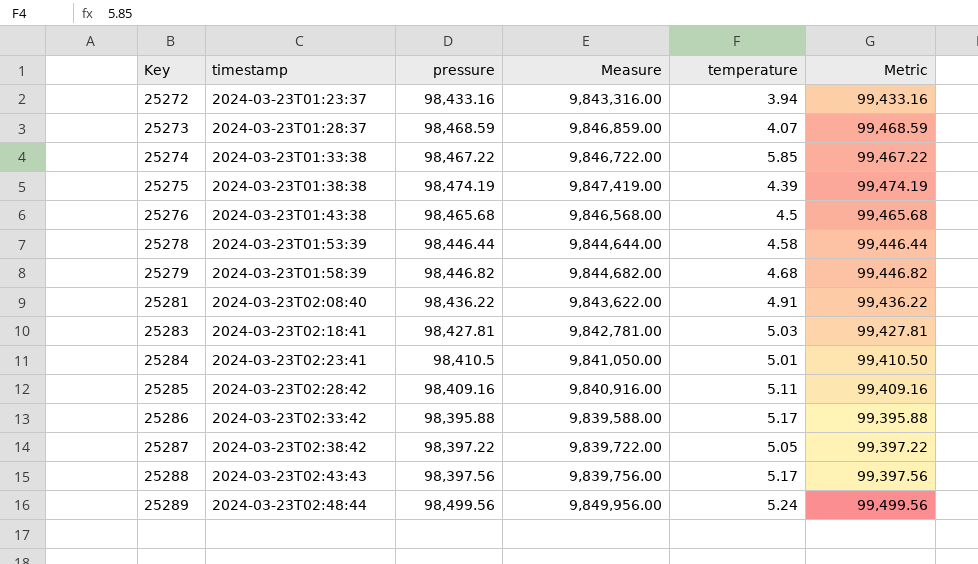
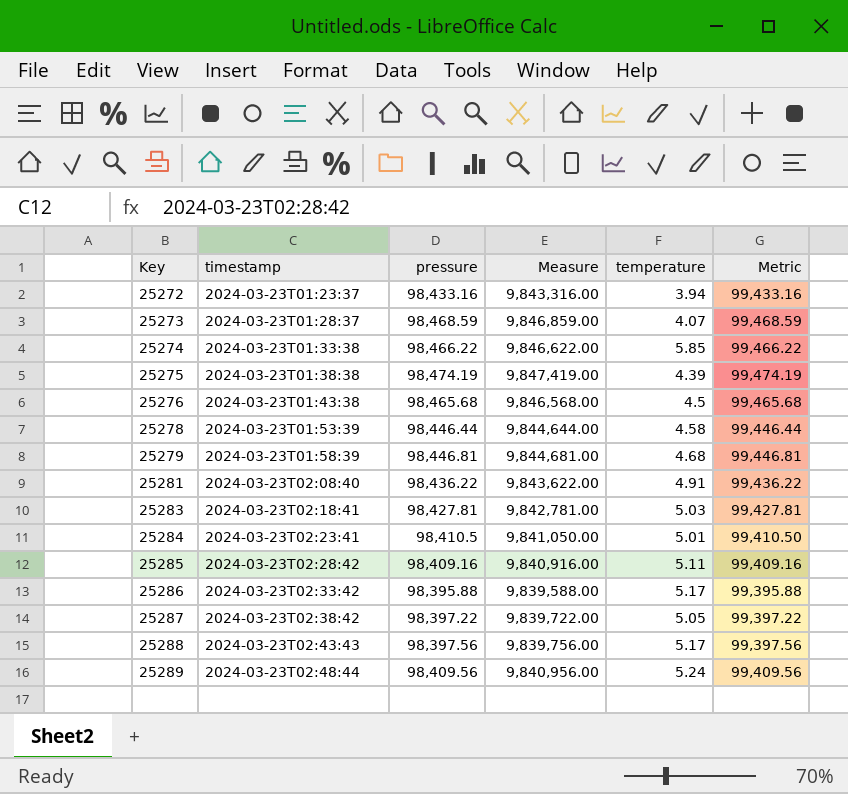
25274 | pressure: 98,467.22 -> 98,466.22
25274 | Measure: 9,846,722.00 -> 9,846,622.00
25274 | Metric: 99,467.22 -> 99,466.22
25279 | pressure: 98,446.82 -> 98,446.81
25279 | Measure: 9,844,682.00 -> 9,844,681.00
25279 | Metric: 99,446.82 -> 99,446.81
25289 | pressure: 98,499.56 -> 98,409.56
25289 | Measure: 9,849,956.00 -> 9,840,956.00
25289 | Metric: 99,499.56 -> 99,409.56

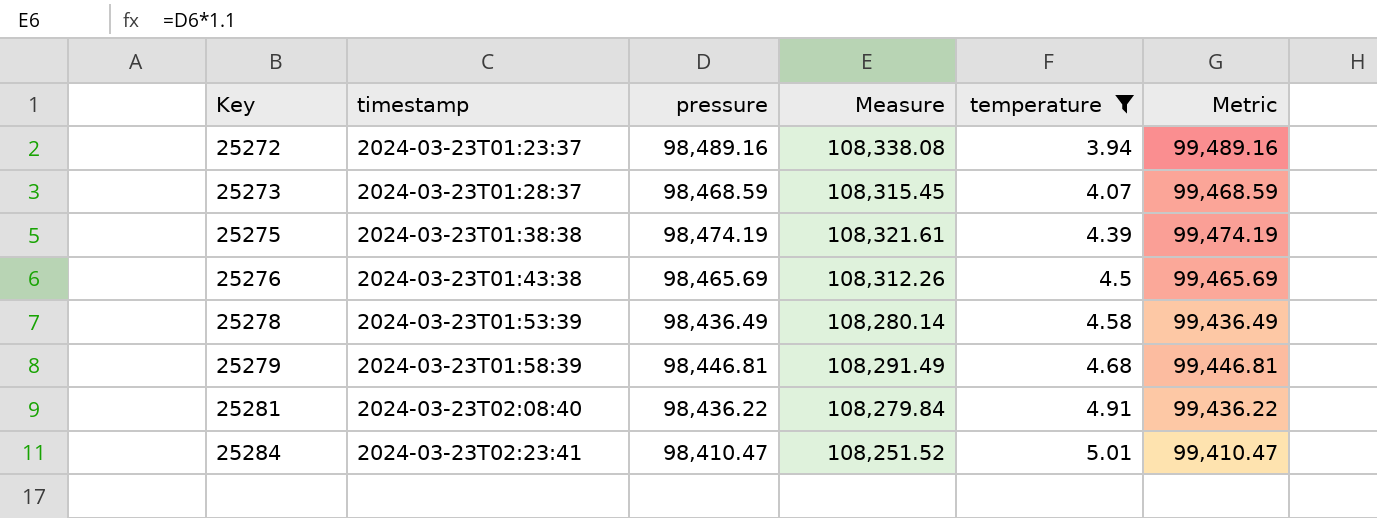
filter: none -> temperature <= 5.01
column Measure | formula: [pressure] * 100 -> [pressure] * 1.1
25272 | pressure: 98,433.16 -> 98,489.16
25272 | Metric: 99,433.16 -> 99,489.16
25276 | pressure: 98,465.68 -> 98,465.69
25276 | Metric: 99,465.68 -> 99,465.69
25278 | pressure: 98,446.44 -> 98,436.49
25278 | Metric: 99,446.44 -> 99,436.49
25284 | pressure: 98,410.5 -> 98,410.47
25284 | Metric: 99,410.50 -> 99,410.47

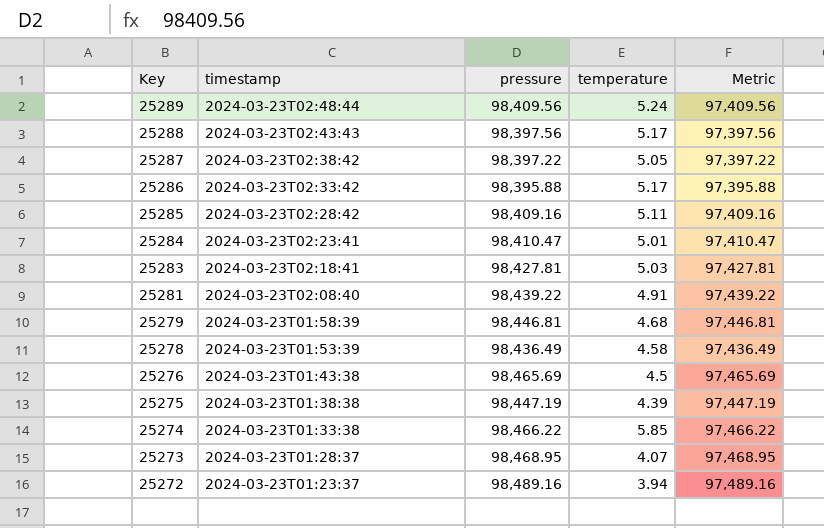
filter: temperature <= 5.01 -> none
row order: Key ascending -> Key descending
column Measure | formula: [pressure] * 1.1 -> none
column Metric | formula: [pressure] + 1000 -> [pressure] - 1000
25281 | pressure: 98,436.22 -> 98,439.22
25275 | pressure: 98,474.19 -> 98,447.19
25273 | pressure: 98,468.59 -> 98,468.95

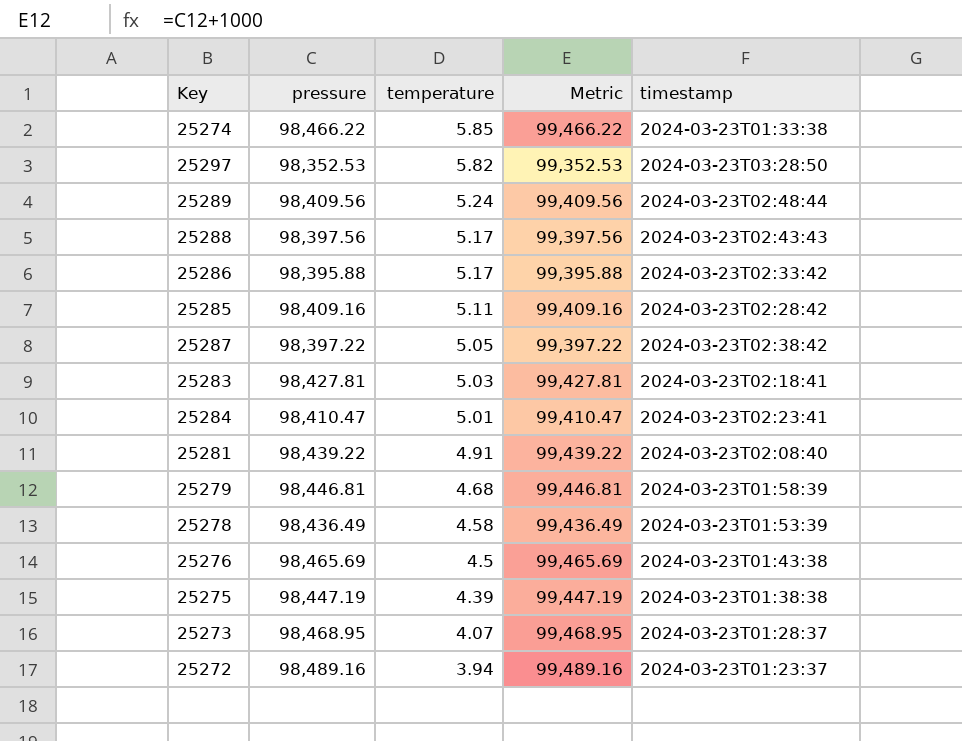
row order: Key descending -> temperature descending
column Metric | formula: [pressure] - 1000 -> [pressure] + 1000
column timestamp | position: 2 -> 5
row 25297: none -> 98,352.53 | 5.82 | 99,352.53 | 2024-03-23T03:28:50

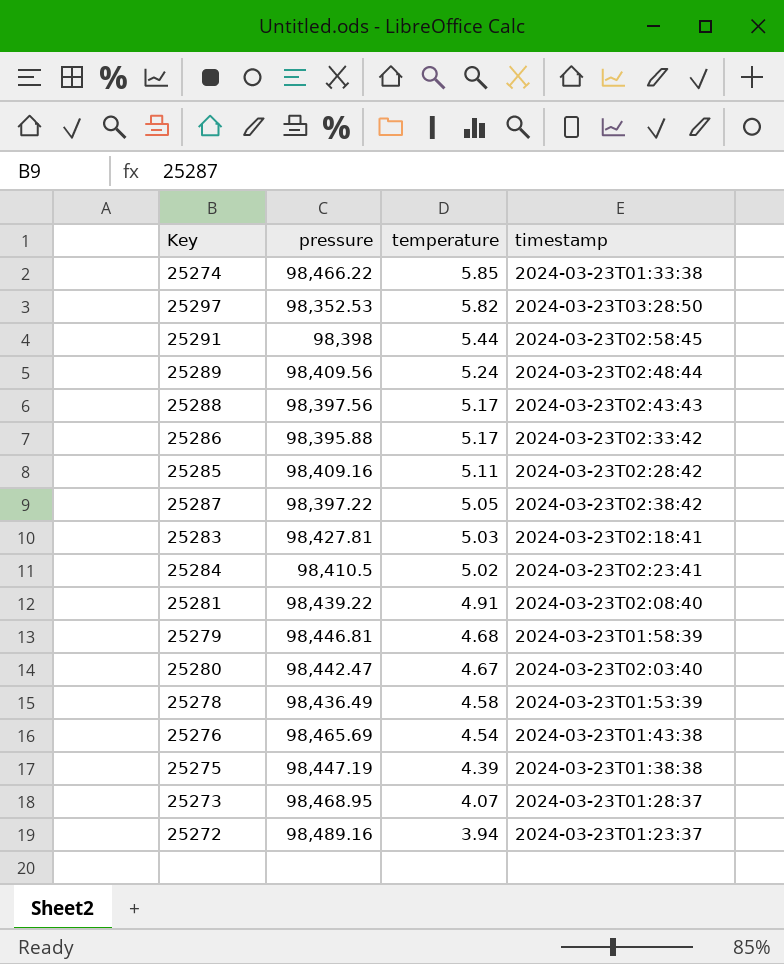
column Metric | formula: [pressure] + 1000 -> none
row 25291: none -> 98,398 | 5.44 | 2024-03-23T02:58:45
25284 | pressure: 98,410.47 -> 98,410.5
25284 | temperature: 5.01 -> 5.02
row 25280: none -> 98,442.47 | 4.67 | 2024-03-23T02:03:40
25276 | temperature: 4.5 -> 4.54

